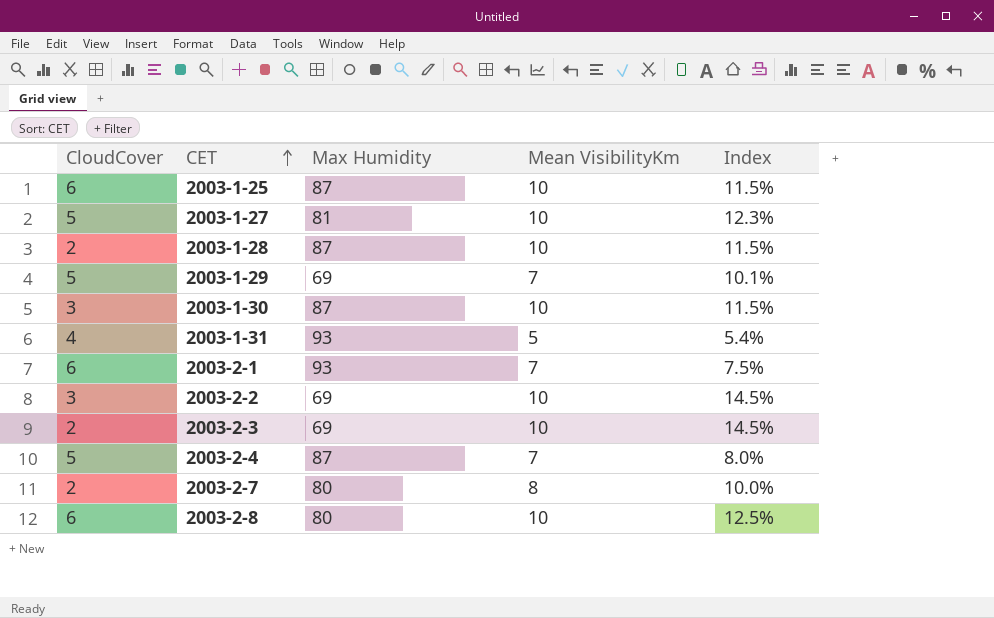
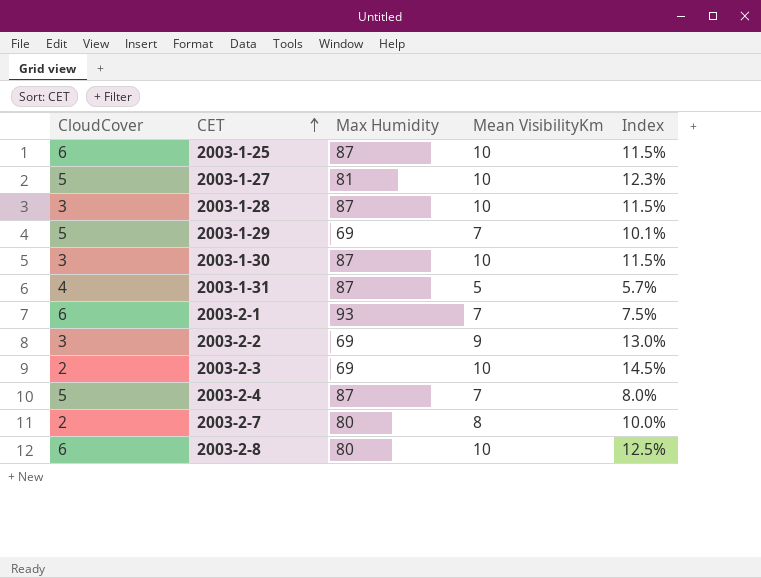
2003-1-28 | CloudCover: 2 -> 3
2003-1-31 | Max Humidity: 93 -> 87
2003-1-31 | Index: 5.4% -> 5.7%
2003-2-2 | Mean VisibilityKm: 10 -> 9
2003-2-2 | Index: 14.5% -> 13.0%

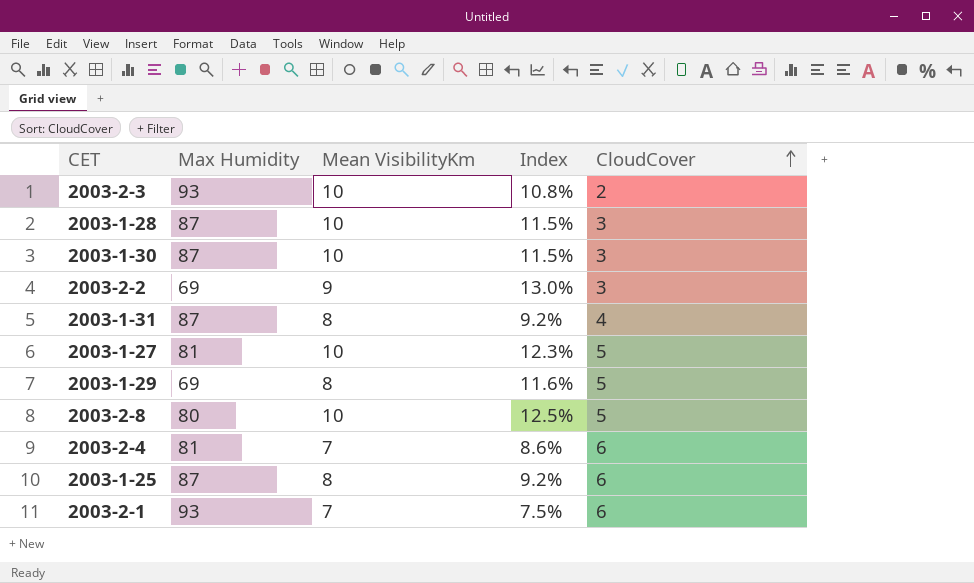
row order: CET ascending -> CloudCover ascending
column CloudCover | position: 1 -> 5
row 2003-2-7: 2 | 80 | 8 | 10.0% -> none
2003-2-3 | Max Humidity: 69 -> 93
2003-2-3 | Index: 14.5% -> 10.8%
2003-1-31 | Mean VisibilityKm: 5 -> 8
2003-1-31 | Index: 5.7% -> 9.2%
2003-1-29 | Mean VisibilityKm: 7 -> 8
2003-1-29 | Index: 10.1% -> 11.6%
2003-2-8 | CloudCover: 6 -> 5
2003-2-4 | Max Humidity: 87 -> 81
2003-2-4 | Index: 8.0% -> 8.6%
2003-2-4 | CloudCover: 5 -> 6
2003-1-25 | Mean VisibilityKm: 10 -> 8
2003-1-25 | Index: 11.5% -> 9.2%

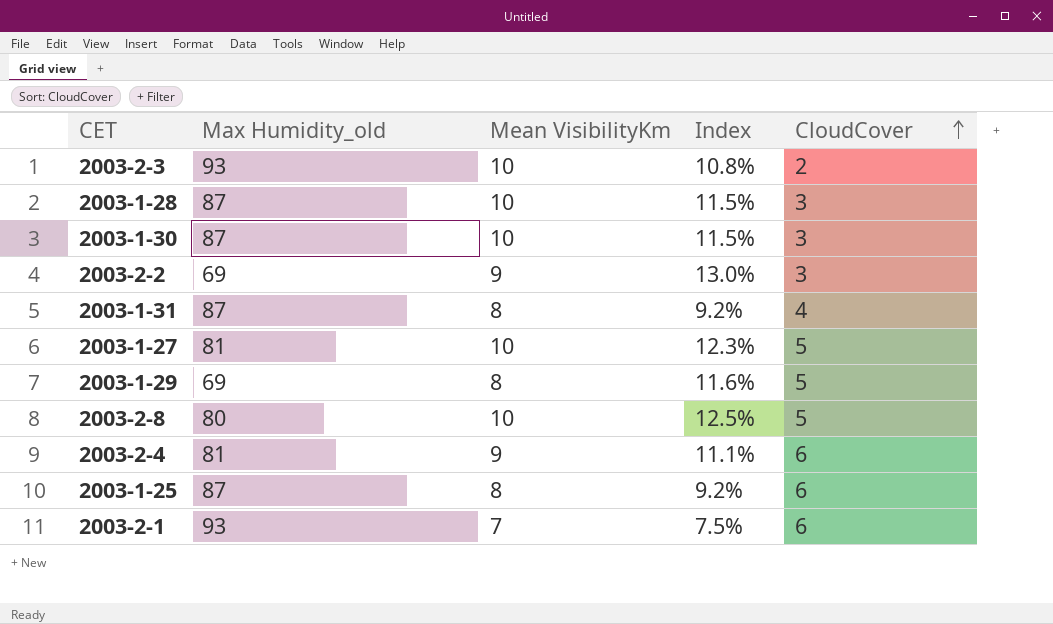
column name: Max Humidity -> Max Humidity_old
2003-2-4 | Mean VisibilityKm: 7 -> 9
2003-2-4 | Index: 8.6% -> 11.1%

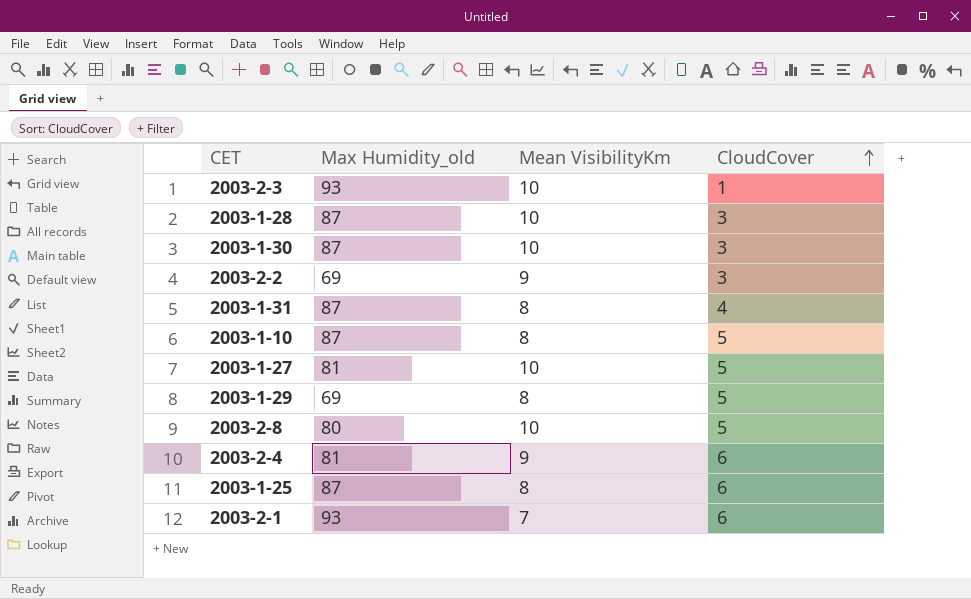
column Index | formula: [Mean VisibilityKm] / [Max Humidity_old] -> none
2003-2-3 | CloudCover: 2 -> 1
row 2003-1-10: none -> 87 | 8 | 5

